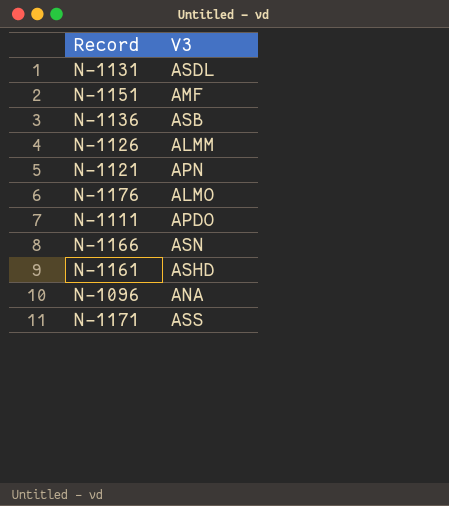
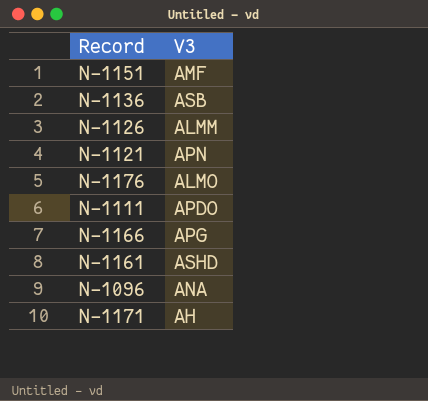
row N-1131: ASDL -> none
N-1166 | V3: ASN -> APG
N-1171 | V3: ASS -> AH

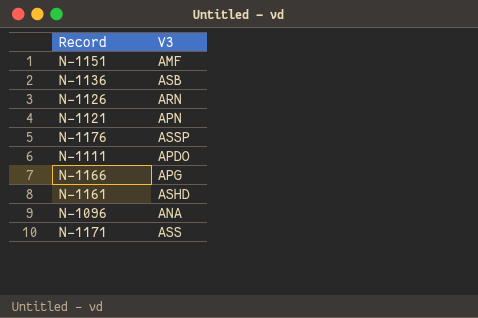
N-1126 | V3: ALMM -> ARN
N-1176 | V3: ALMO -> ASSP
N-1171 | V3: AH -> ASS

